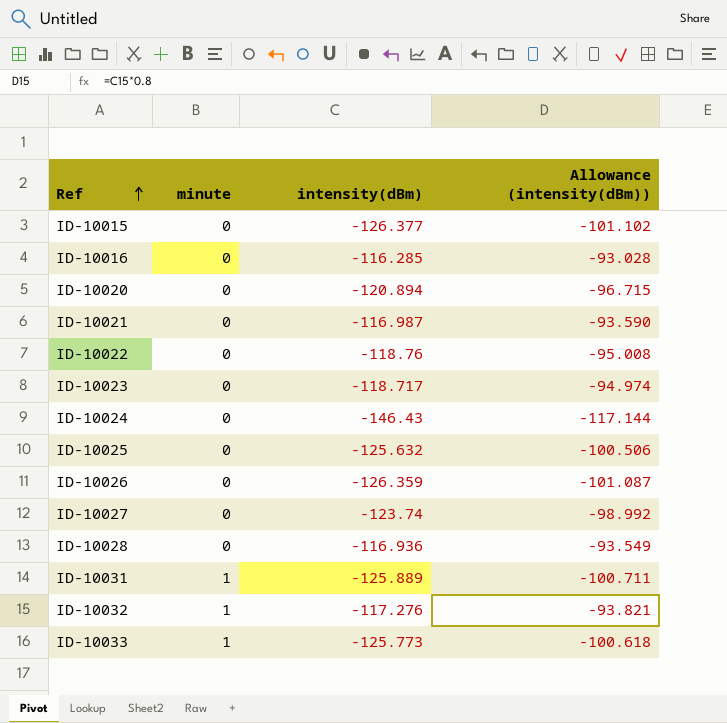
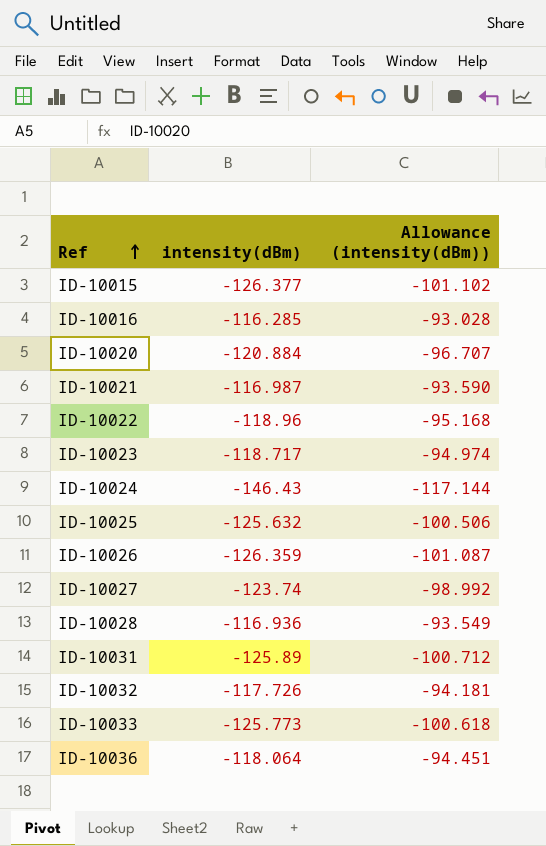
column minute | position: 2 -> none
ID-10020 | intensity(dBm): -120.894 -> -120.884
ID-10020 | Allowance (intensity(dBm)): -96.715 -> -96.707
ID-10022 | intensity(dBm): -118.76 -> -118.96
ID-10022 | Allowance (intensity(dBm)): -95.008 -> -95.168
ID-10031 | intensity(dBm): -125.889 -> -125.89
ID-10031 | Allowance (intensity(dBm)): -100.711 -> -100.712
ID-10032 | intensity(dBm): -117.276 -> -117.726
ID-10032 | Allowance (intensity(dBm)): -93.821 -> -94.181
row ID-10036: none -> -118.064 | -94.451

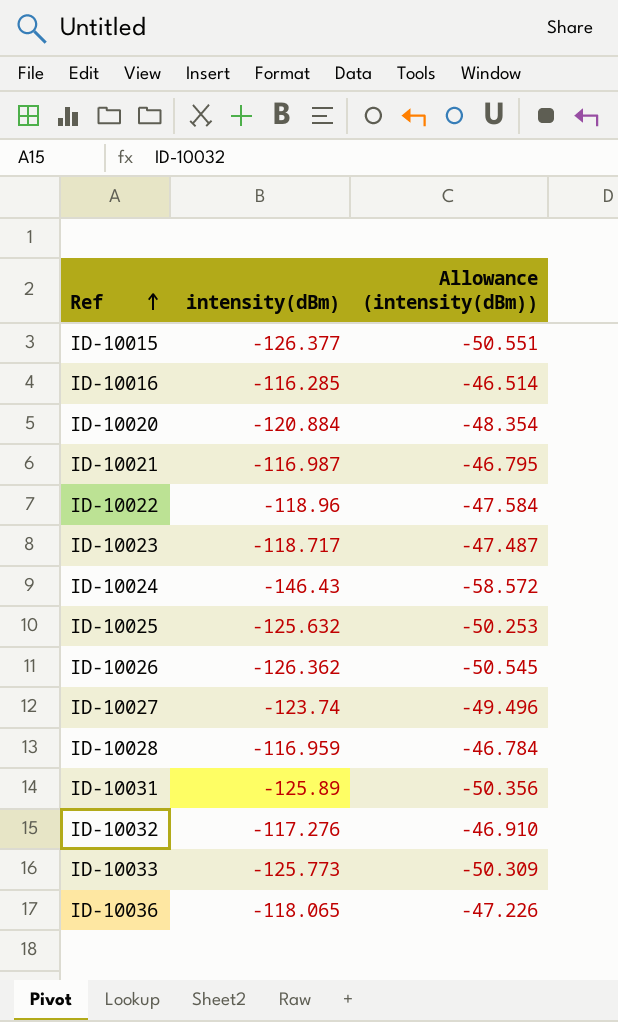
column Allowance (intensity(dBm)) | formula: [intensity(dBm)] * 0.8 -> [intensity(dBm)] * 0.4
ID-10026 | intensity(dBm): -126.359 -> -126.362
ID-10028 | intensity(dBm): -116.936 -> -116.959
ID-10032 | intensity(dBm): -117.726 -> -117.276
ID-10036 | intensity(dBm): -118.064 -> -118.065

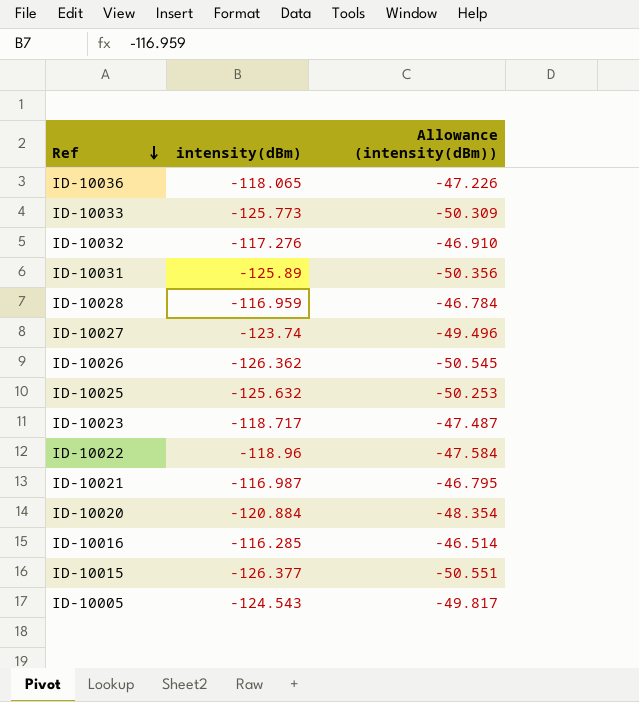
row order: Ref ascending -> Ref descending
row ID-10024: -146.43 | -58.572 -> none
row ID-10005: none -> -124.543 | -49.817

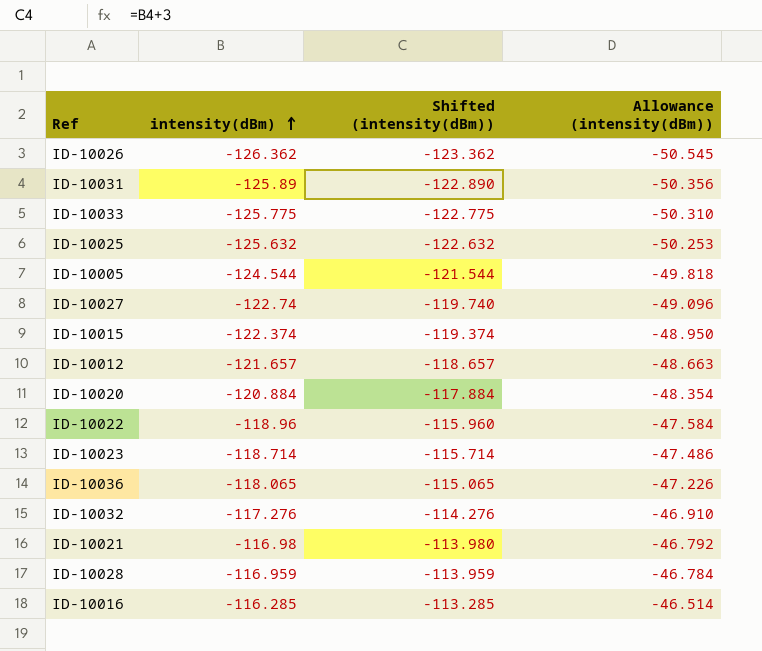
row order: Ref descending -> intensity(dBm) ascending
column Shifted (intensity(dBm)) | formula: none -> [intensity(dBm)] + 3
ID-10033 | intensity(dBm): -125.773 -> -125.775
ID-10033 | Allowance (intensity(dBm)): -50.309 -> -50.310
ID-10005 | intensity(dBm): -124.543 -> -124.544
ID-10005 | Allowance (intensity(dBm)): -49.817 -> -49.818
ID-10027 | intensity(dBm): -123.74 -> -122.74
ID-10027 | Allowance (intensity(dBm)): -49.496 -> -49.096
ID-10015 | intensity(dBm): -126.377 -> -122.374
ID-10015 | Allowance (intensity(dBm)): -50.551 -> -48.950
row ID-10012: none -> -121.657 | -118.657 | -48.663
ID-10023 | intensity(dBm): -118.717 -> -118.714
ID-10023 | Allowance (intensity(dBm)): -47.487 -> -47.486
ID-10021 | intensity(dBm): -116.987 -> -116.98
ID-10021 | Allowance (intensity(dBm)): -46.795 -> -46.792

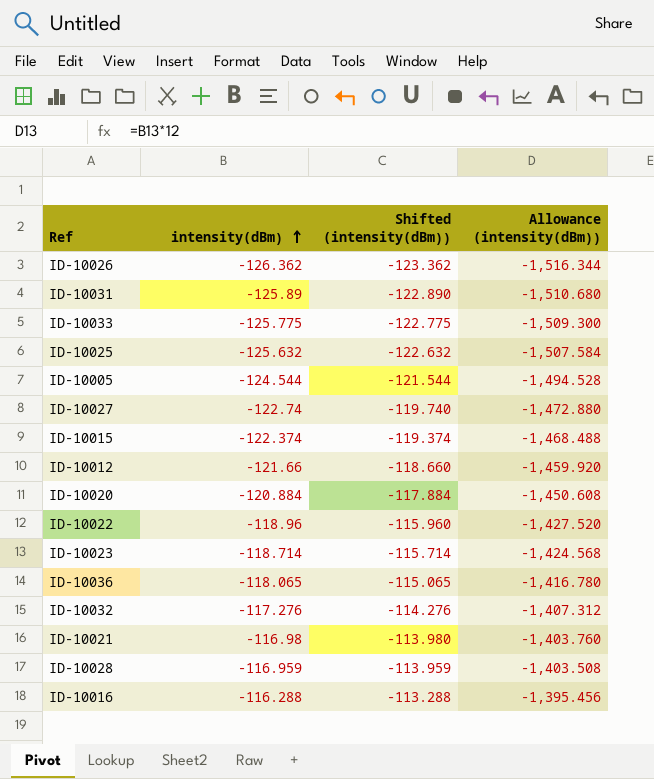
column Allowance (intensity(dBm)) | formula: [intensity(dBm)] * 0.4 -> [intensity(dBm)] * 12
ID-10012 | intensity(dBm): -121.657 -> -121.66
ID-10012 | Shifted (intensity(dBm)): -118.657 -> -118.660
ID-10016 | intensity(dBm): -116.285 -> -116.288
ID-10016 | Shifted (intensity(dBm)): -113.285 -> -113.288

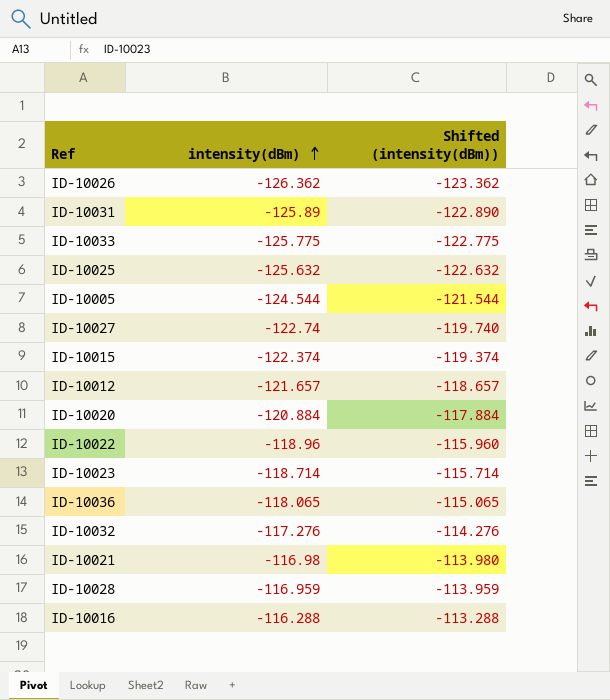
column Allowance (intensity(dBm)) | formula: [intensity(dBm)] * 12 -> none
ID-10012 | intensity(dBm): -121.66 -> -121.657
ID-10012 | Shifted (intensity(dBm)): -118.660 -> -118.657

